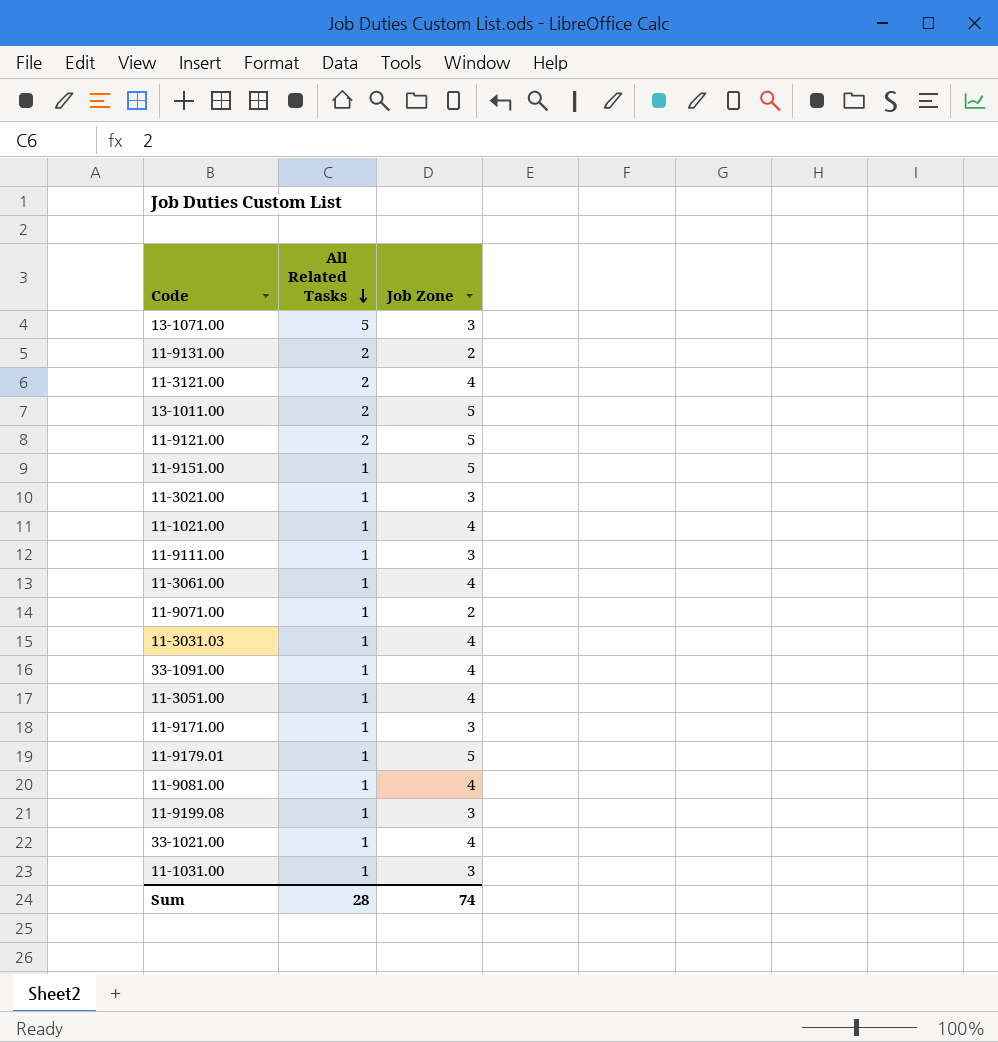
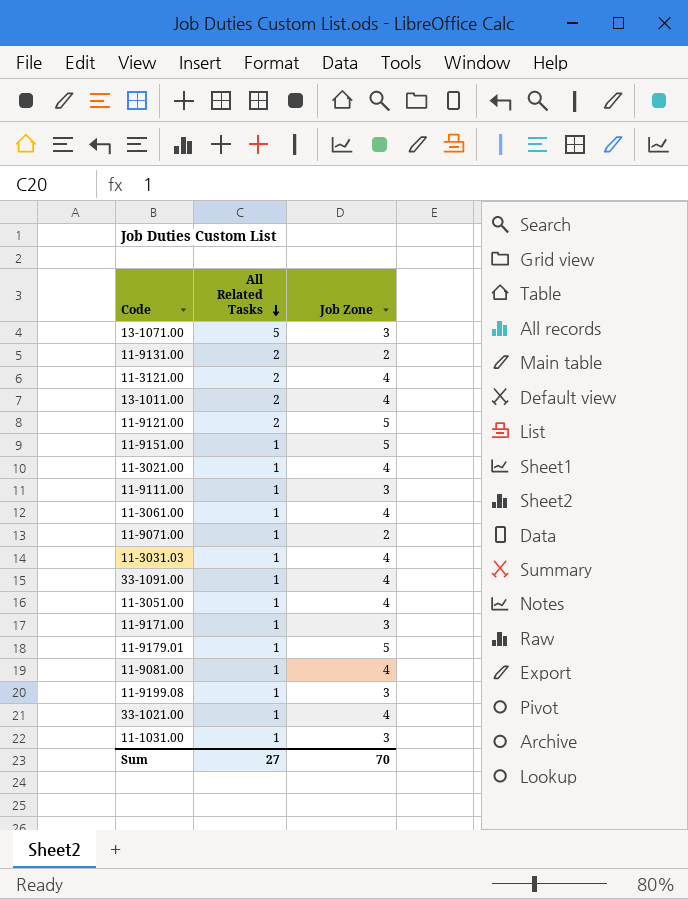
row 11-1021.00: 1 | 4 -> none
13-1011.00 | Job Zone: 5 -> 4
11-3021.00 | Job Zone: 3 -> 4
Sum | All Related Tasks: 28 -> 27
Sum | Job Zone: 74 -> 70

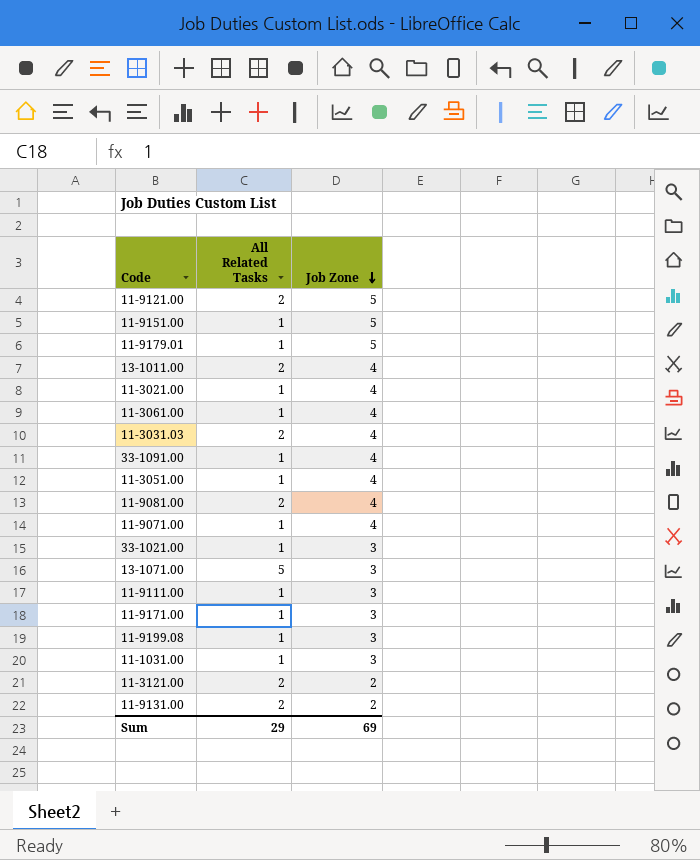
row order: All Related Tasks descending -> Job Zone descending
11-3031.03 | All Related Tasks: 1 -> 2
11-9081.00 | All Related Tasks: 1 -> 2
11-9071.00 | Job Zone: 2 -> 4
33-1021.00 | Job Zone: 4 -> 3
11-3121.00 | Job Zone: 4 -> 2
Sum | All Related Tasks: 27 -> 29
Sum | Job Zone: 70 -> 69

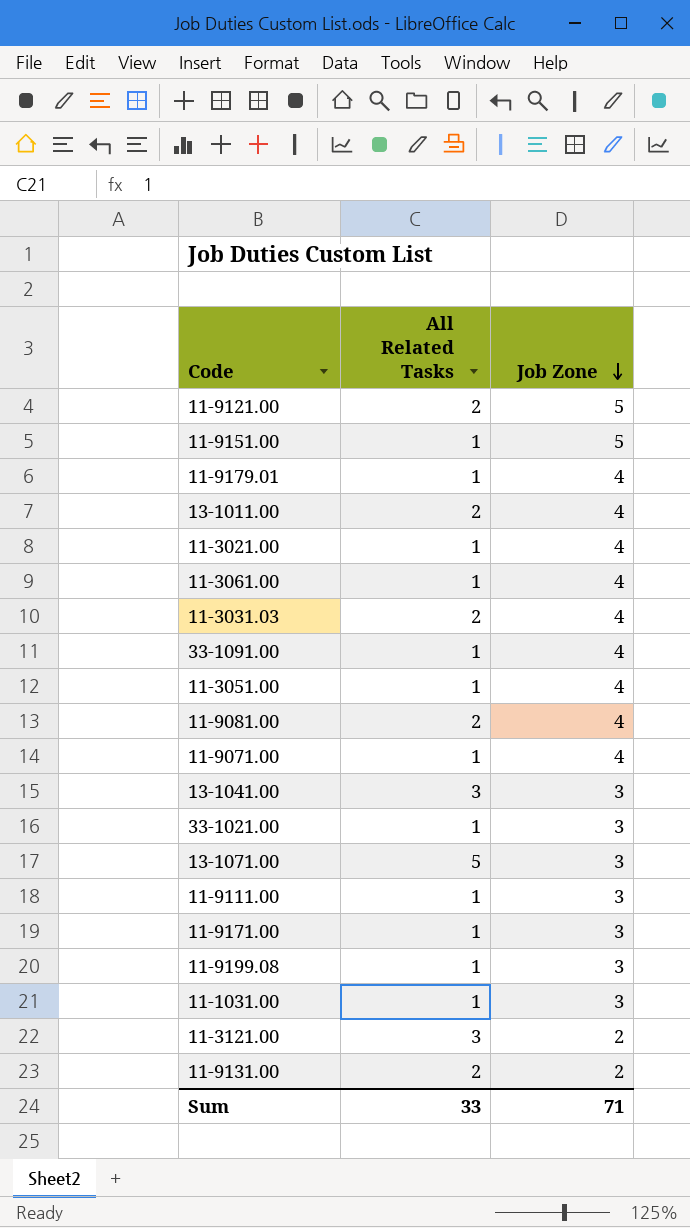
11-9179.01 | Job Zone: 5 -> 4
row 13-1041.00: none -> 3 | 3
11-3121.00 | All Related Tasks: 2 -> 3
Sum | All Related Tasks: 29 -> 33
Sum | Job Zone: 69 -> 71

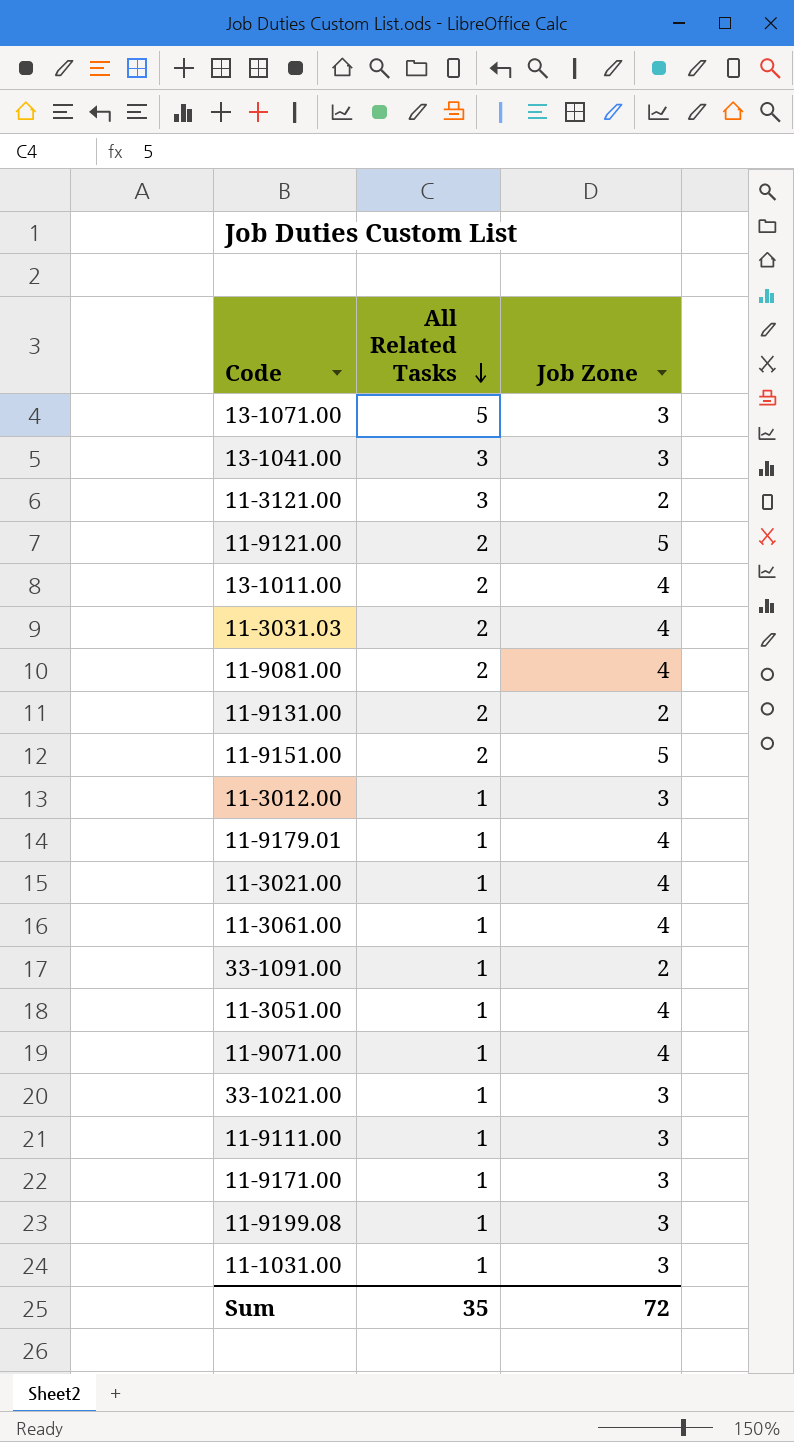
row order: Job Zone descending -> All Related Tasks descending
11-9151.00 | All Related Tasks: 1 -> 2
row 11-3012.00: none -> 1 | 3
33-1091.00 | Job Zone: 4 -> 2
Sum | All Related Tasks: 33 -> 35
Sum | Job Zone: 71 -> 72

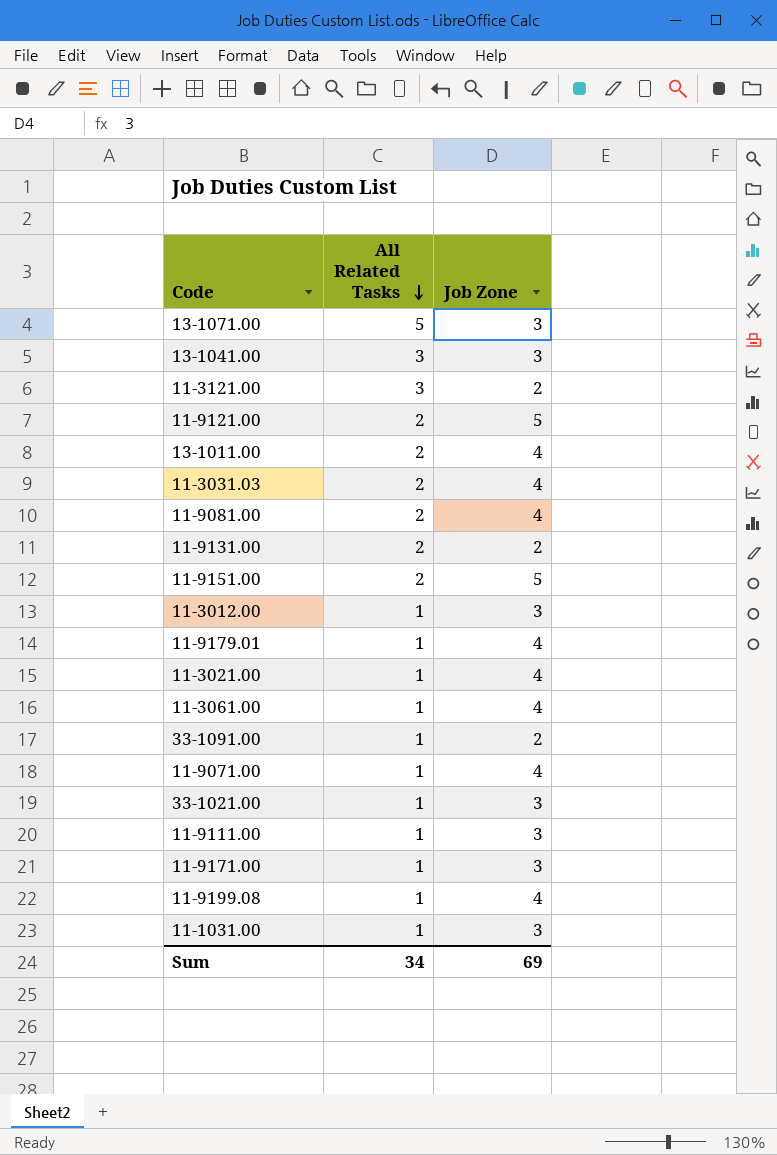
row 11-3051.00: 1 | 4 -> none
11-9199.08 | Job Zone: 3 -> 4
Sum | All Related Tasks: 35 -> 34
Sum | Job Zone: 72 -> 69

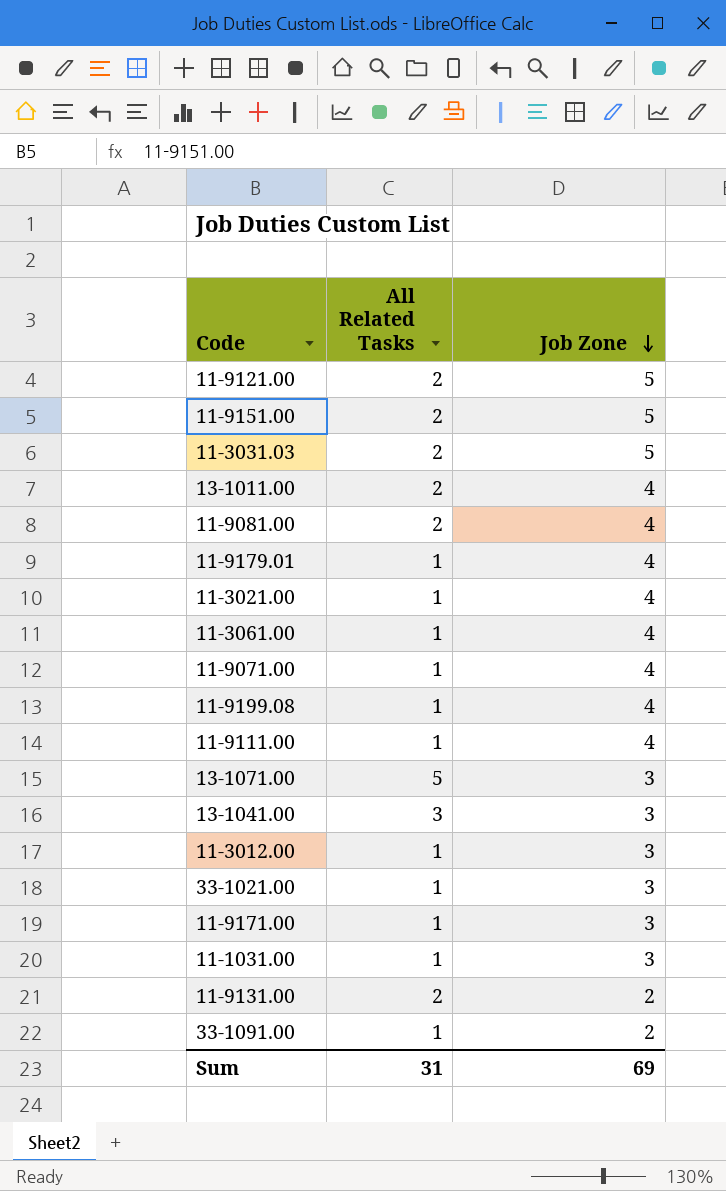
row order: All Related Tasks descending -> Job Zone descending
row 11-3121.00: 3 | 2 -> none
11-3031.03 | Job Zone: 4 -> 5
11-9111.00 | Job Zone: 3 -> 4
Sum | All Related Tasks: 34 -> 31

